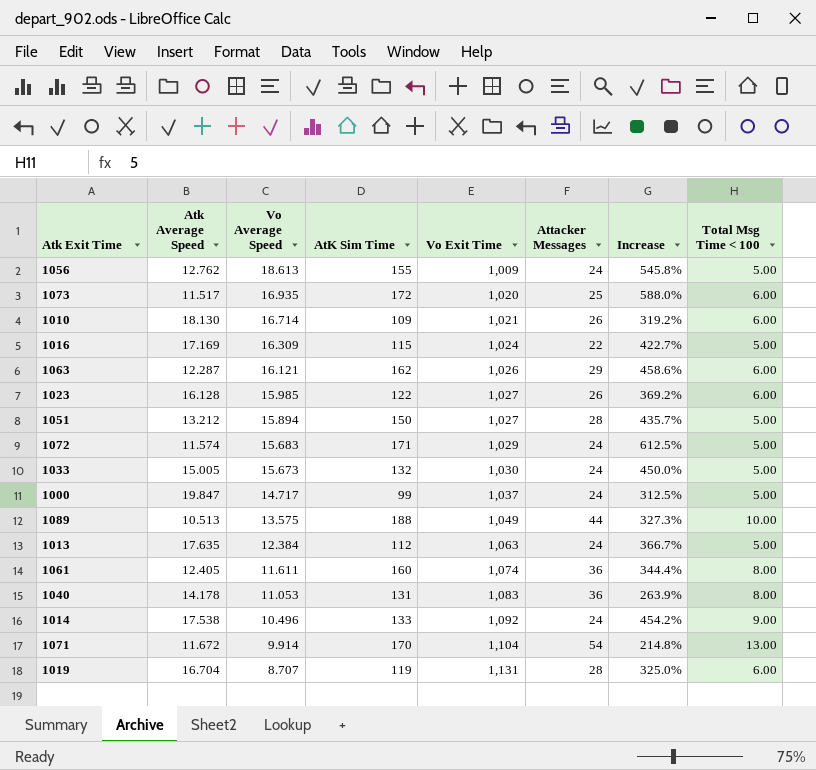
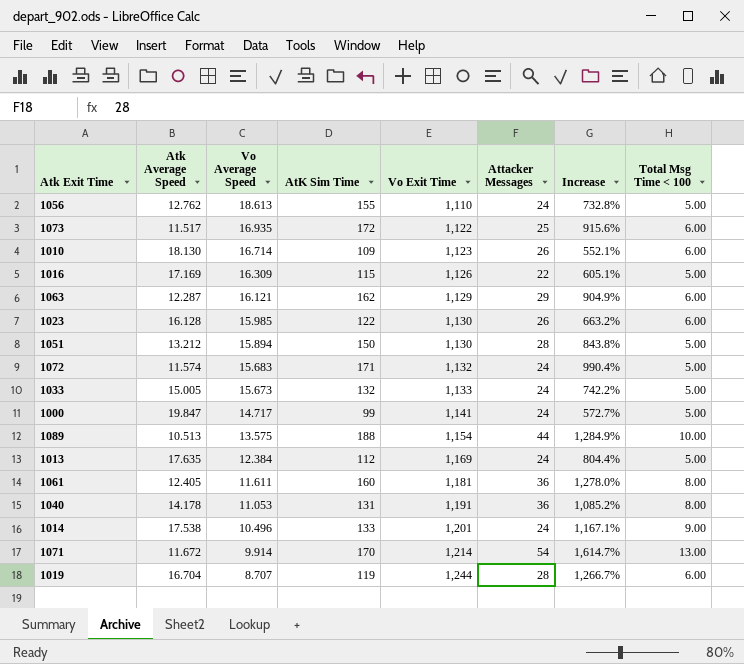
column Increase | formula: ([AtK Sim Time] - [Attacker Messages]) / [Attacker Messages] -> ([AtK Sim Time] - [Vo Average Speed]) / [Vo Average Speed]
1056 | Vo Exit Time: 1,009 -> 1,110
1073 | Vo Exit Time: 1,020 -> 1,122
1010 | Vo Exit Time: 1,021 -> 1,123
1016 | Vo Exit Time: 1,024 -> 1,126
1063 | Vo Exit Time: 1,026 -> 1,129
1023 | Vo Exit Time: 1,027 -> 1,130
1051 | Vo Exit Time: 1,027 -> 1,130
1072 | Vo Exit Time: 1,029 -> 1,132
1033 | Vo Exit Time: 1,030 -> 1,133
1000 | Vo Exit Time: 1,037 -> 1,141
1089 | Vo Exit Time: 1,049 -> 1,154
1013 | Vo Exit Time: 1,063 -> 1,169
1061 | Vo Exit Time: 1,074 -> 1,181
1040 | Vo Exit Time: 1,083 -> 1,191
1014 | Vo Exit Time: 1,092 -> 1,201
1071 | Vo Exit Time: 1,104 -> 1,214
1019 | Vo Exit Time: 1,131 -> 1,244

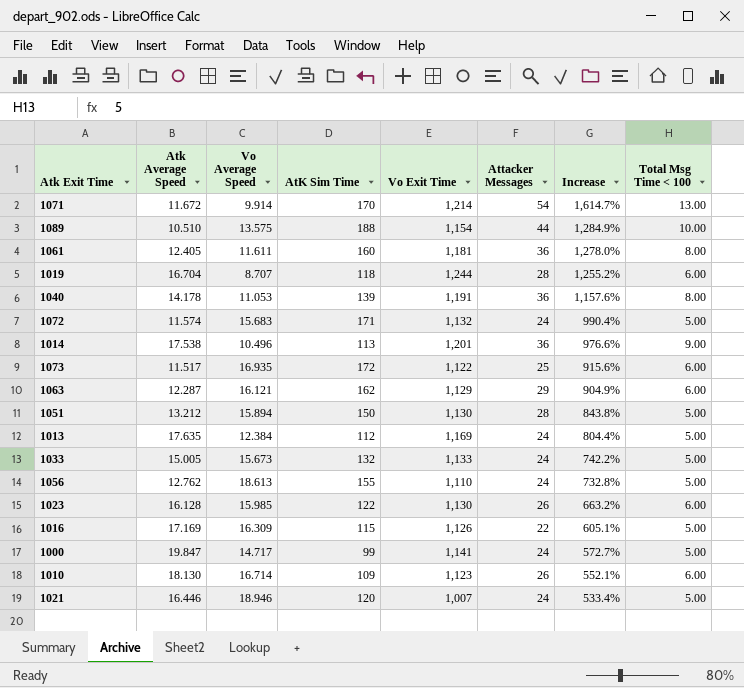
row order: Vo Average Speed descending -> Increase descending
1089 | Atk Average Speed: 10.513 -> 10.510
1019 | AtK Sim Time: 119 -> 118
1019 | Increase: 1,266.7% -> 1,255.2%
1040 | AtK Sim Time: 131 -> 139
1040 | Increase: 1,085.2% -> 1,157.6%
1014 | AtK Sim Time: 133 -> 113
1014 | Attacker Messages: 24 -> 36
1014 | Increase: 1,167.1% -> 976.6%
row 1021: none -> 16.446 | 18.946 | 120 | 1,007 | 24 | 533.4% | 5.00

